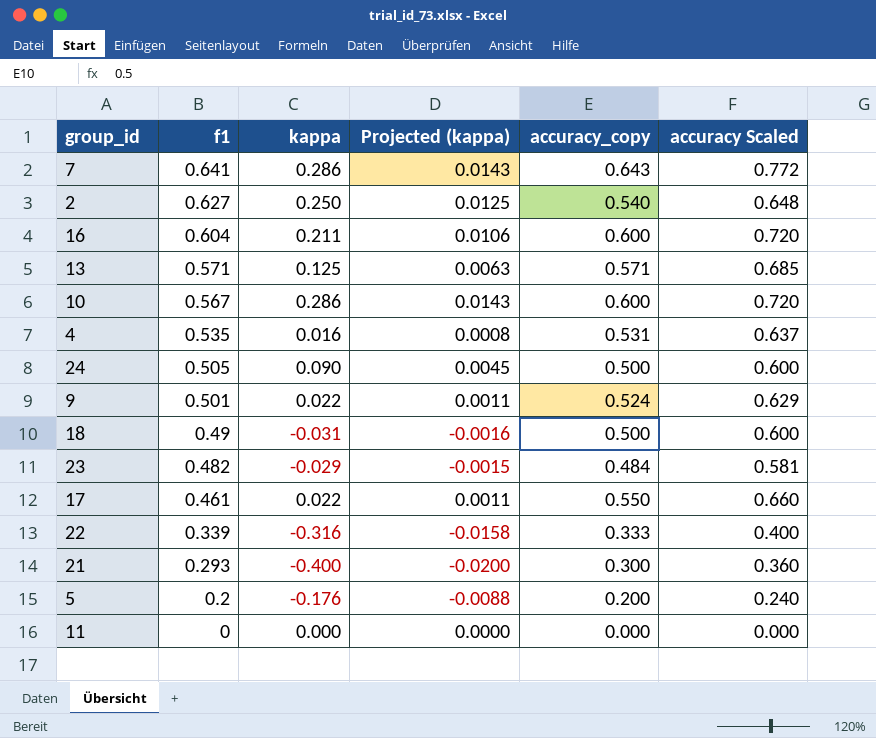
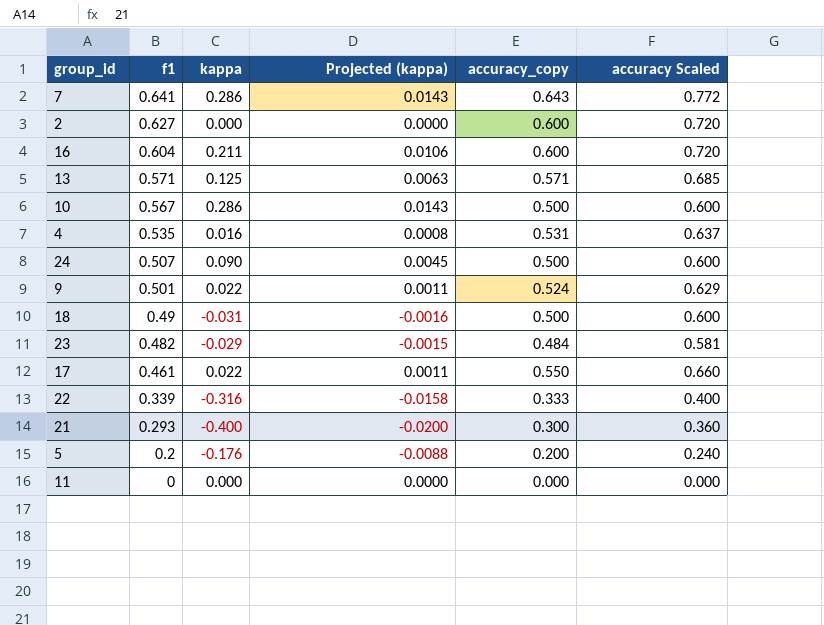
2 | kappa: 0.250 -> 0.000
2 | Projected (kappa): 0.0125 -> 0.0000
2 | accuracy_copy: 0.540 -> 0.600
2 | accuracy Scaled: 0.648 -> 0.720
10 | accuracy_copy: 0.600 -> 0.500
10 | accuracy Scaled: 0.720 -> 0.600
24 | f1: 0.505 -> 0.507

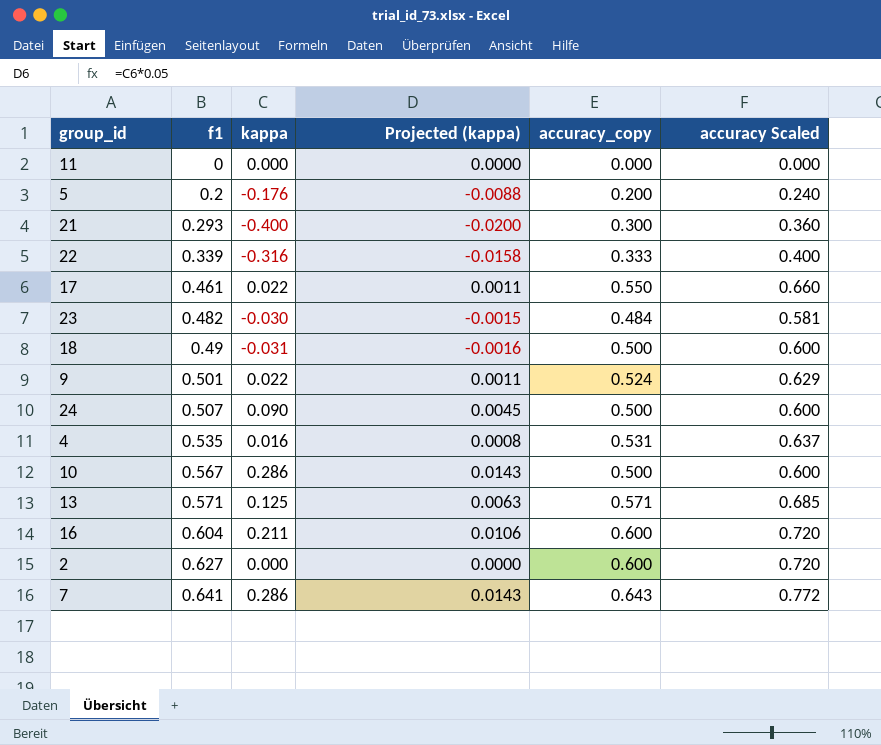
row order: f1 descending -> f1 ascending
23 | kappa: -0.029 -> -0.030

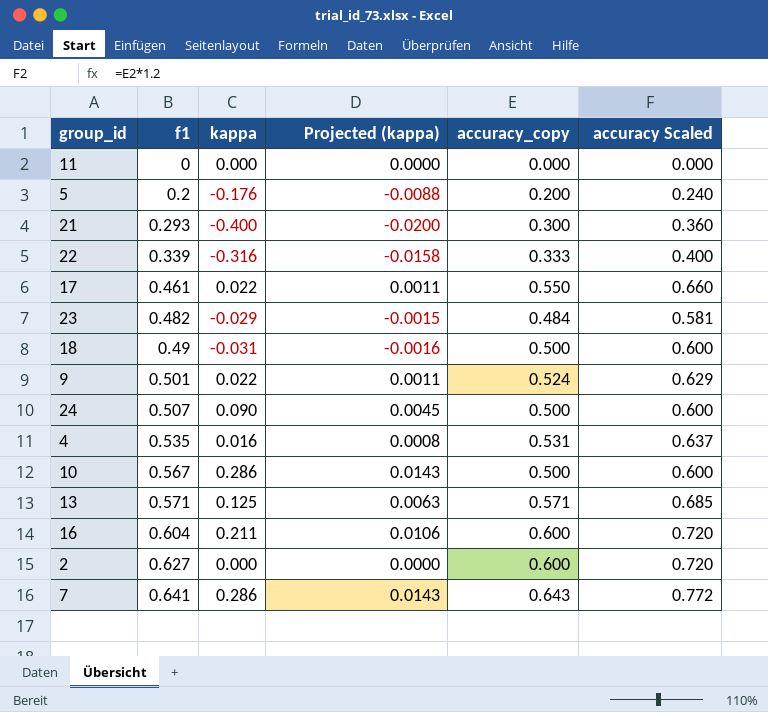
23 | kappa: -0.030 -> -0.029

